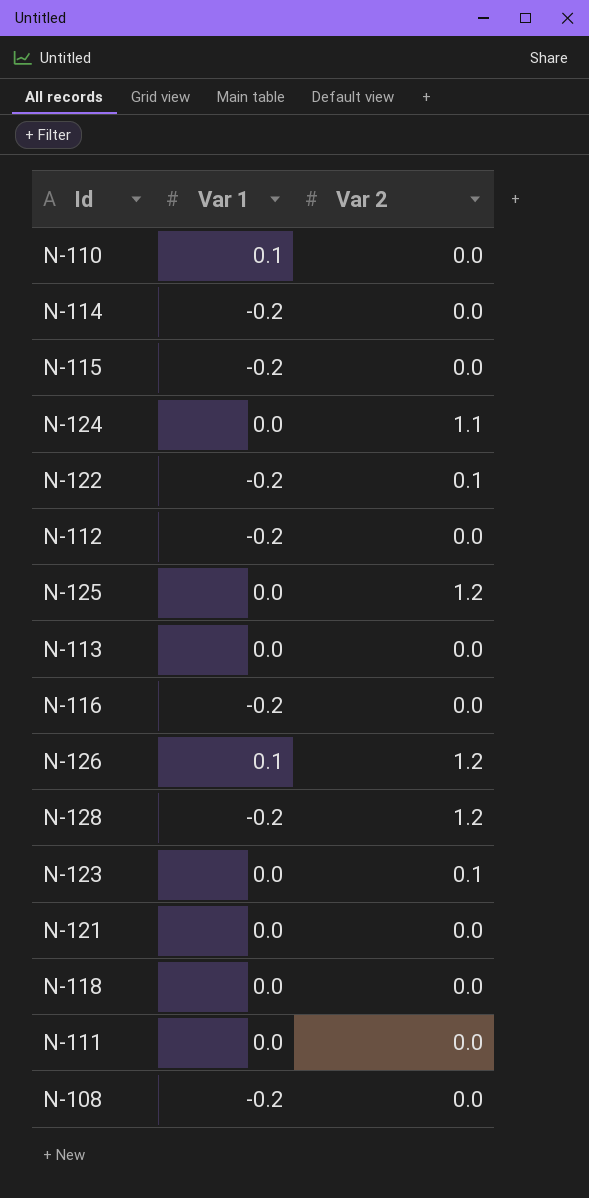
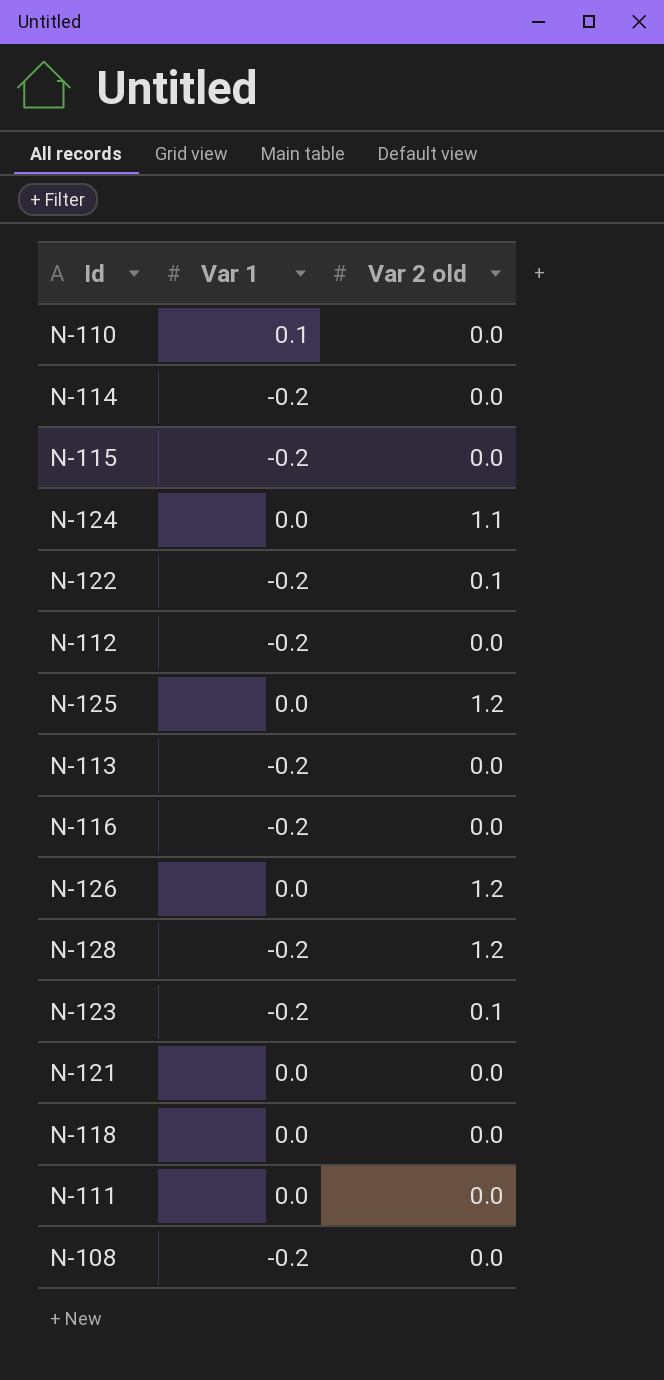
column name: Var 2 -> Var 2 old
N-113 | Var 1: 0.0 -> -0.2
N-126 | Var 1: 0.1 -> 0.0
N-123 | Var 1: 0.0 -> -0.2

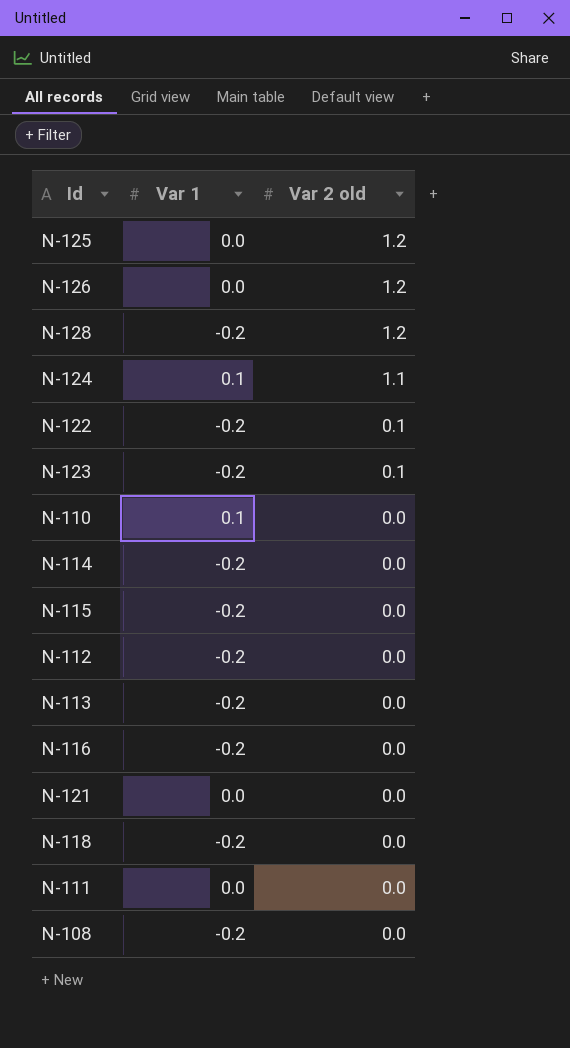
row order: none -> Var 2 old descending
N-124 | Var 1: 0.0 -> 0.1
N-118 | Var 1: 0.0 -> -0.2

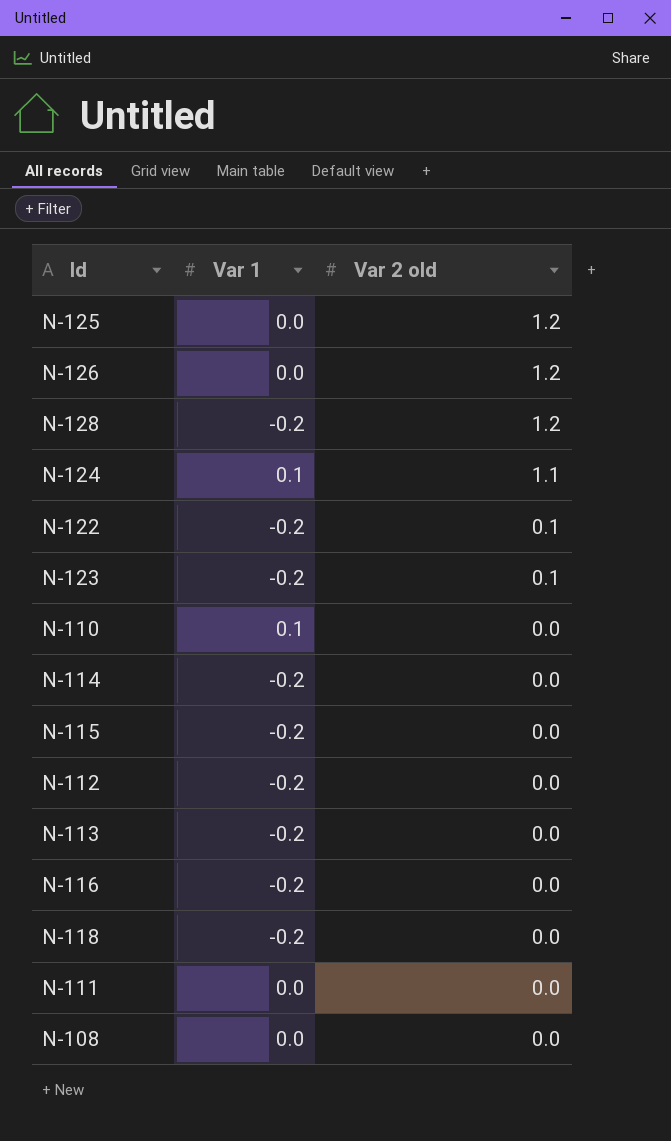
row N-121: 0.0 | 0.0 -> none
N-108 | Var 1: -0.2 -> 0.0

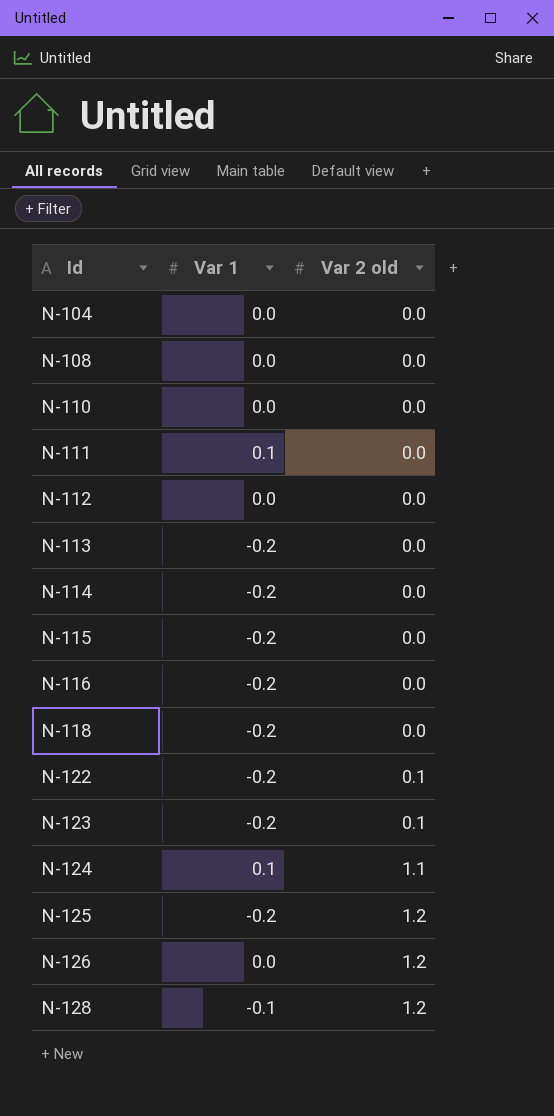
row order: Var 2 old descending -> Id ascending
row N-104: none -> 0.0 | 0.0
N-110 | Var 1: 0.1 -> 0.0
N-111 | Var 1: 0.0 -> 0.1
N-112 | Var 1: -0.2 -> 0.0
N-125 | Var 1: 0.0 -> -0.2
N-128 | Var 1: -0.2 -> -0.1

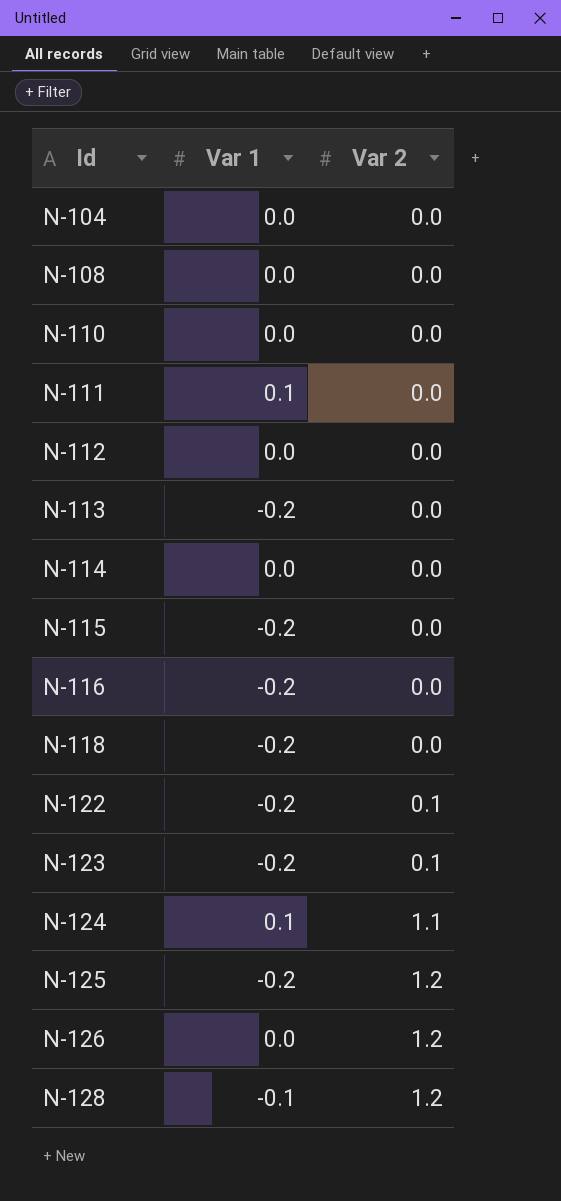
column name: Var 2 old -> Var 2
N-114 | Var 1: -0.2 -> 0.0

